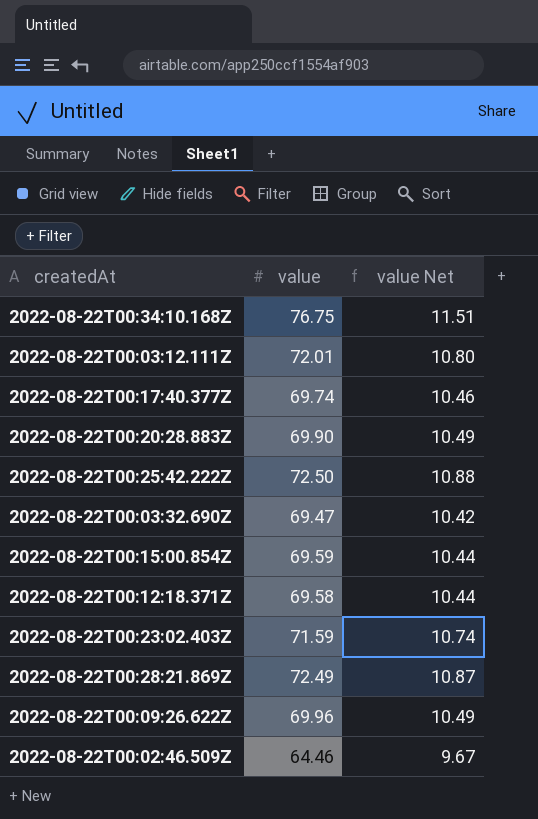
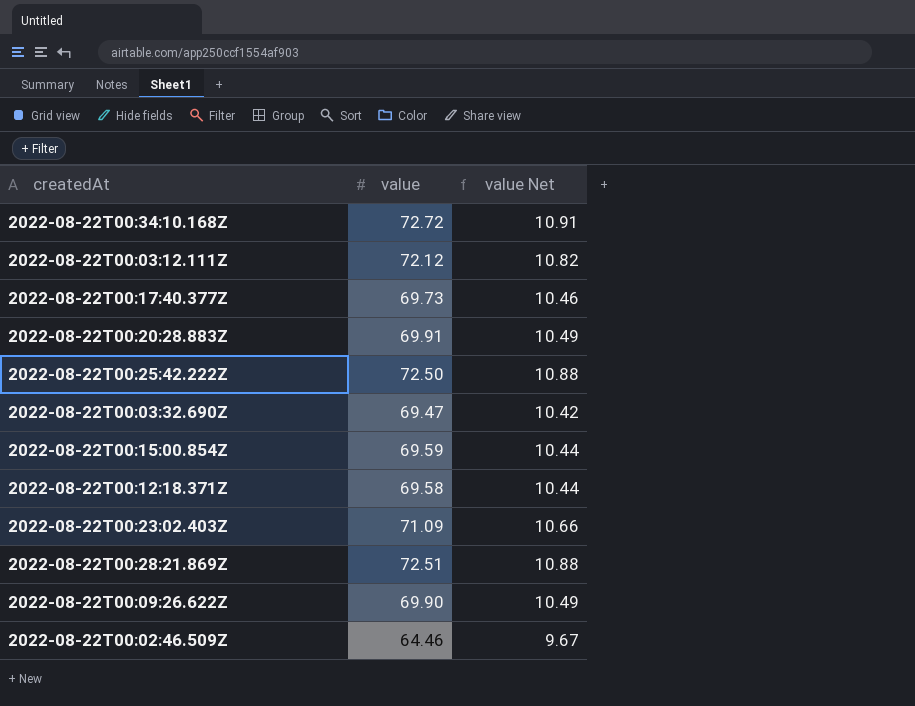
2022-08-22T00:34:10.168Z | value: 76.75 -> 72.72
2022-08-22T00:34:10.168Z | value Net: 11.51 -> 10.91
2022-08-22T00:03:12.111Z | value: 72.01 -> 72.12
2022-08-22T00:03:12.111Z | value Net: 10.80 -> 10.82
2022-08-22T00:17:40.377Z | value: 69.74 -> 69.73
2022-08-22T00:20:28.883Z | value: 69.90 -> 69.91
2022-08-22T00:23:02.403Z | value: 71.59 -> 71.09
2022-08-22T00:23:02.403Z | value Net: 10.74 -> 10.66
2022-08-22T00:28:21.869Z | value: 72.49 -> 72.51
2022-08-22T00:28:21.869Z | value Net: 10.87 -> 10.88
2022-08-22T00:09:26.622Z | value: 69.96 -> 69.90

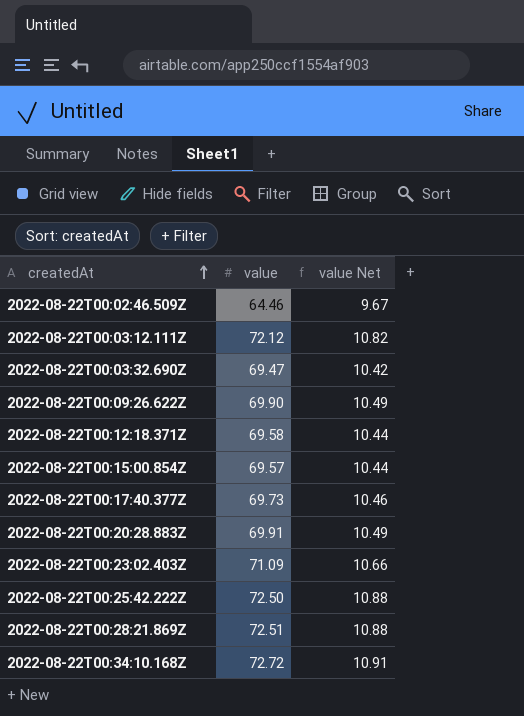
row order: none -> createdAt ascending
2022-08-22T00:15:00.854Z | value: 69.59 -> 69.57

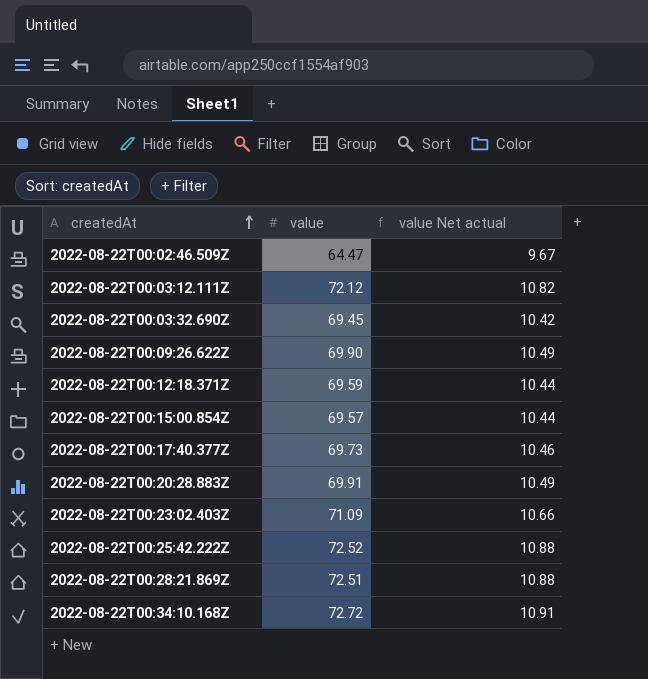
column name: value Net -> value Net actual
2022-08-22T00:02:46.509Z | value: 64.46 -> 64.47
2022-08-22T00:03:32.690Z | value: 69.47 -> 69.45
2022-08-22T00:12:18.371Z | value: 69.58 -> 69.59
2022-08-22T00:25:42.222Z | value: 72.50 -> 72.52

